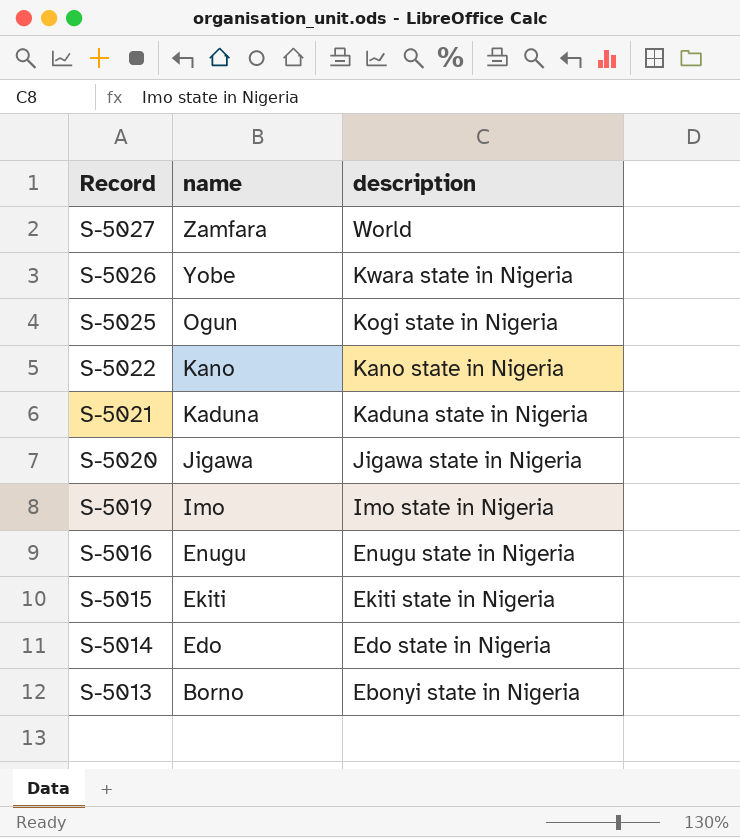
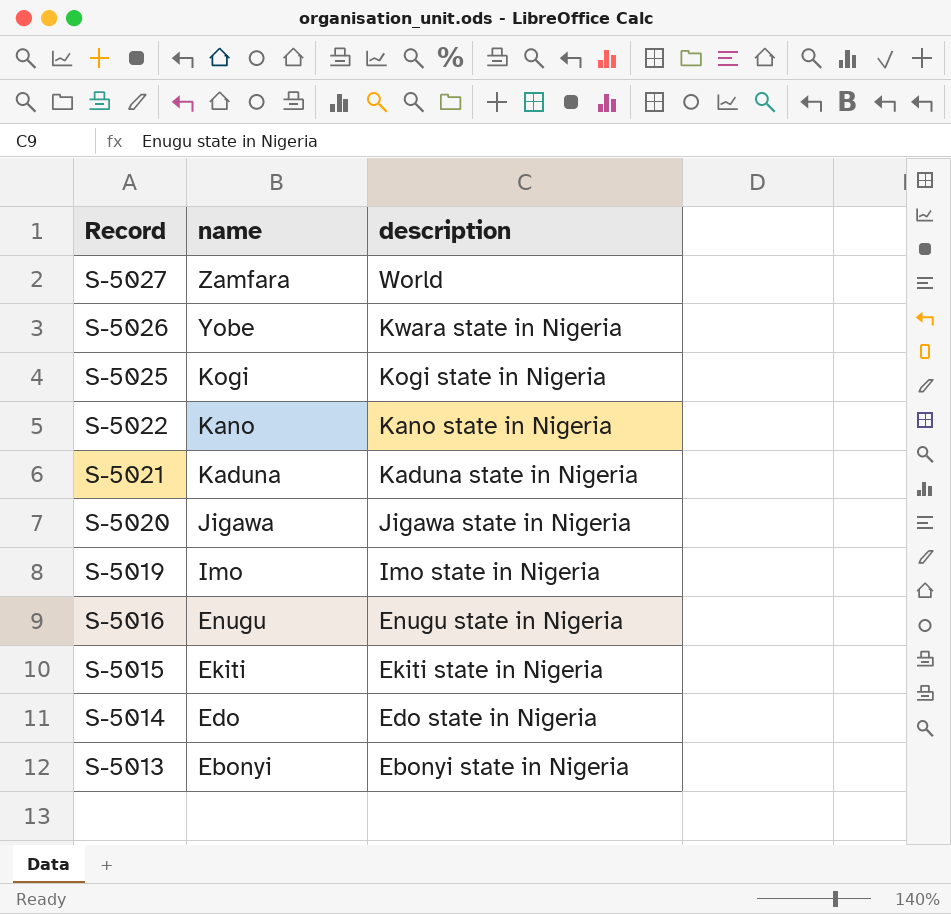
S-5025 | name: Ogun -> Kogi
S-5013 | name: Borno -> Ebonyi

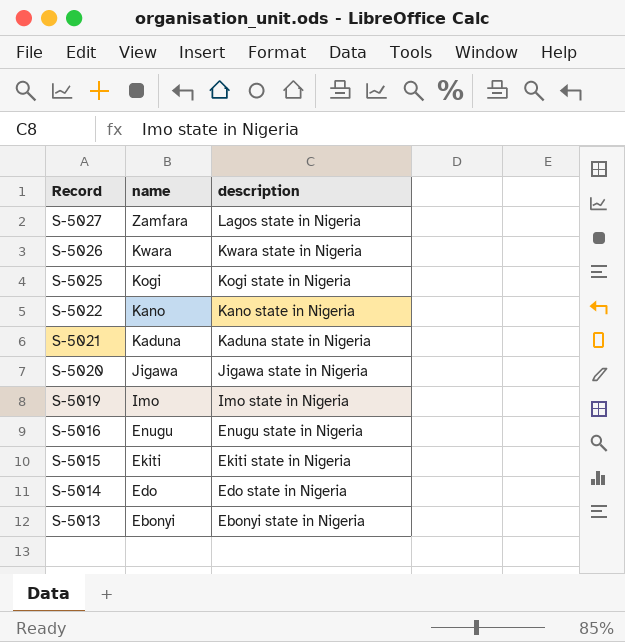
S-5027 | description: World -> Lagos state in Nigeria
S-5026 | name: Yobe -> Kwara

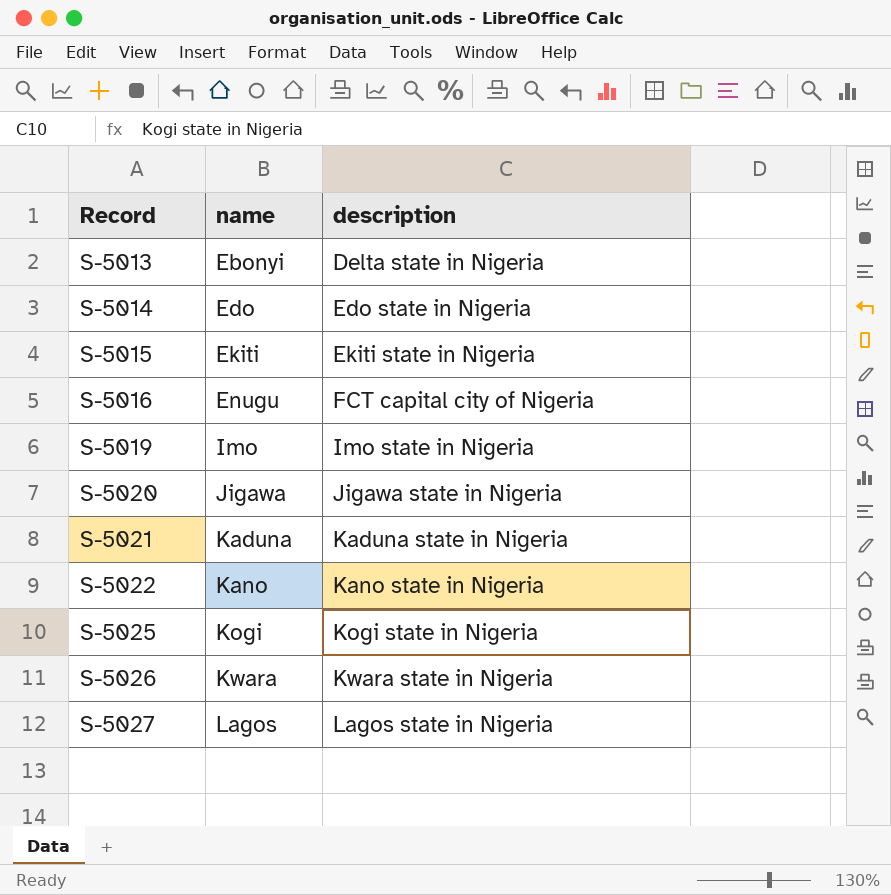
row order: Record descending -> Record ascending
S-5013 | description: Ebonyi state in Nigeria -> Delta state in Nigeria
S-5016 | description: Enugu state in Nigeria -> FCT capital city of Nigeria
S-5027 | name: Zamfara -> Lagos

